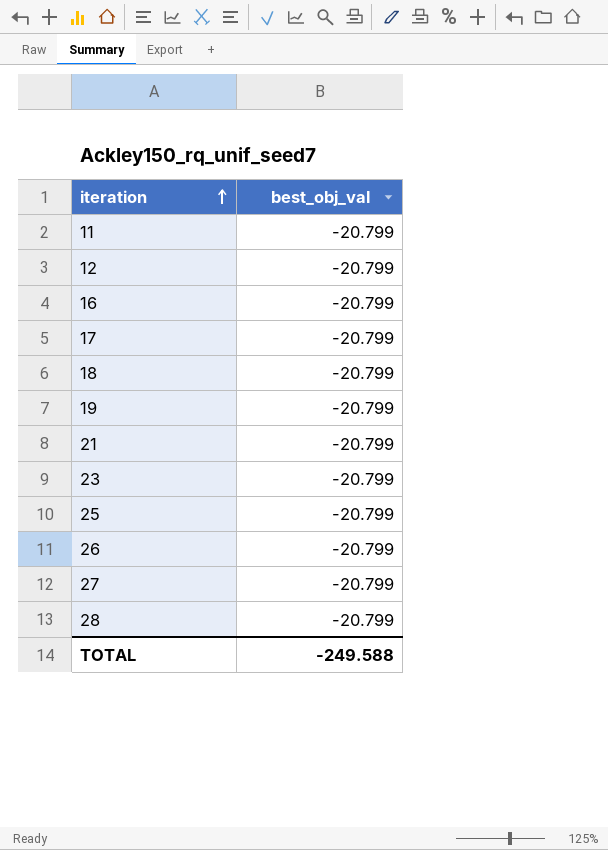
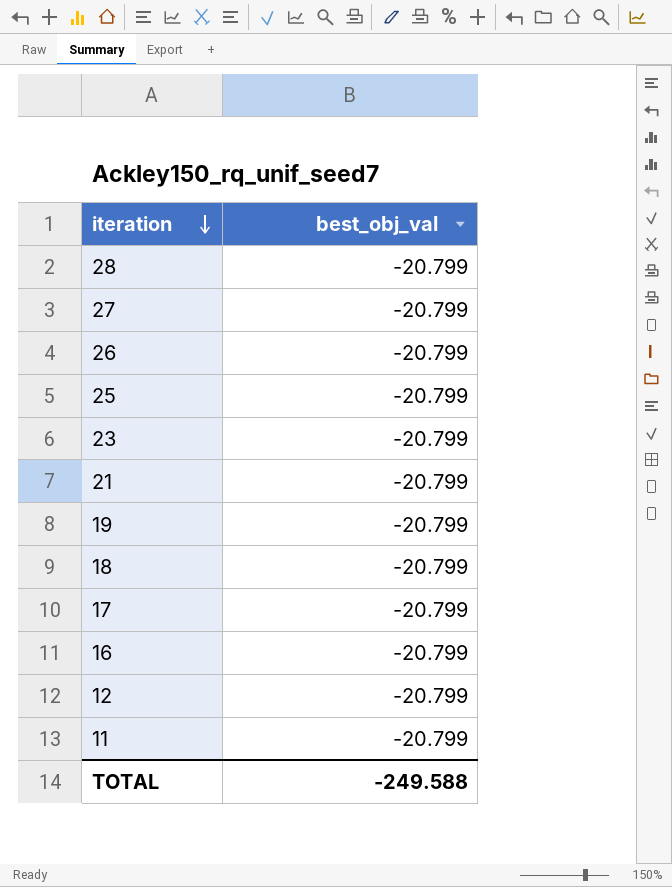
row order: iteration ascending -> iteration descending

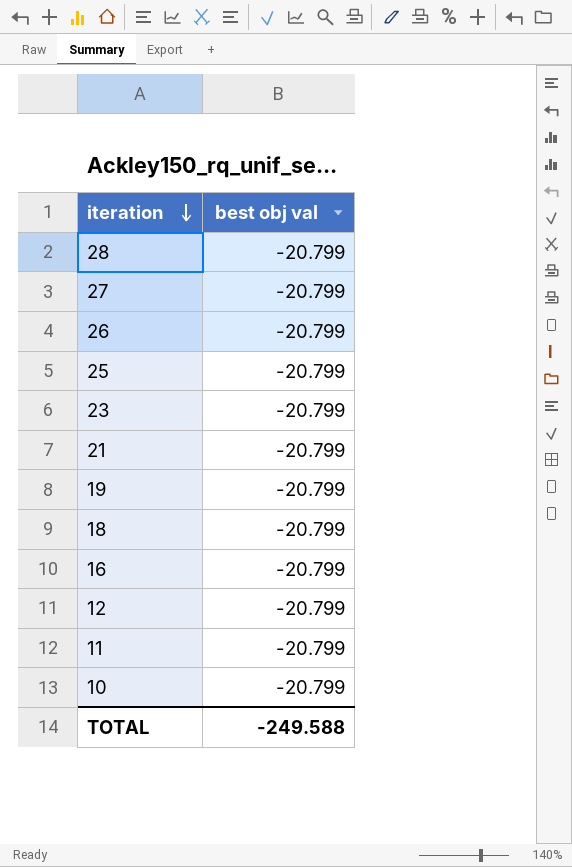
column name: best_obj_val -> best obj val
row 17: -20.799 -> none
row 10: none -> -20.799

